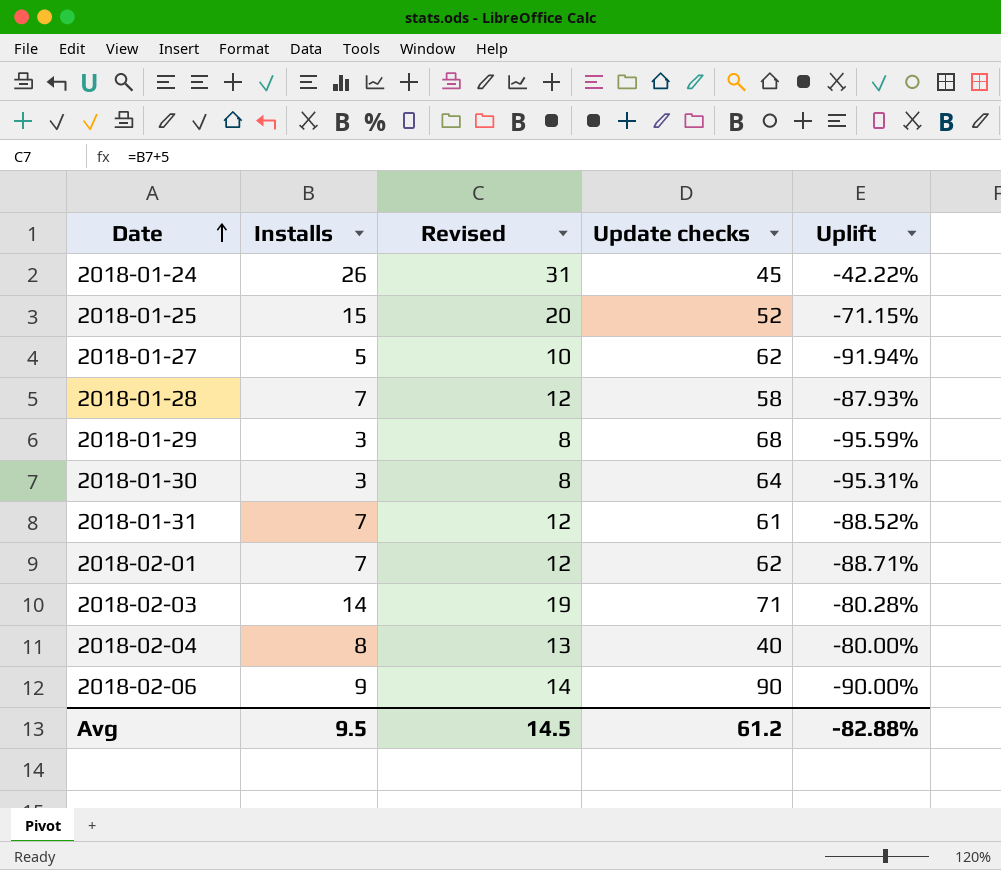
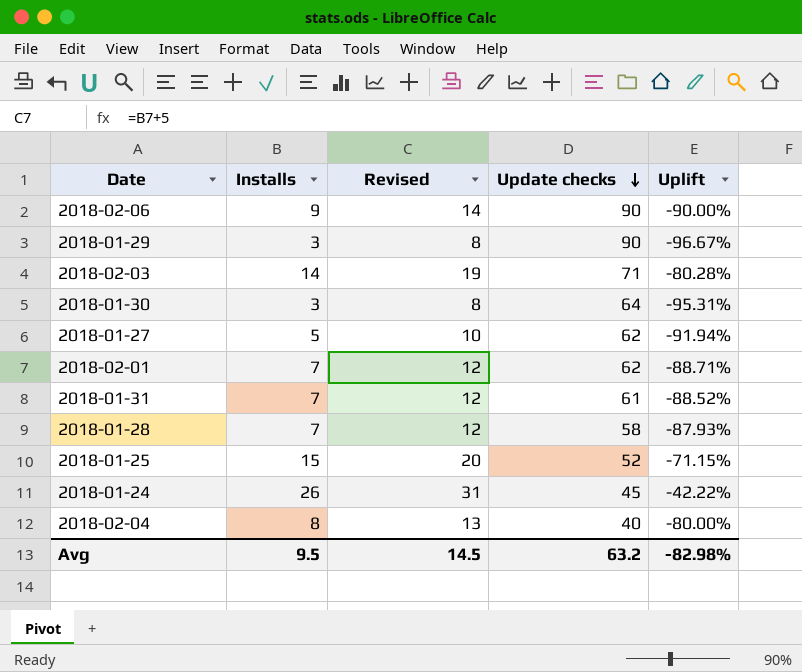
row order: Date ascending -> Update checks descending
2018-01-29 | Update checks: 68 -> 90
2018-01-29 | Uplift: -95.59% -> -96.67%
Avg | Update checks: 61.2 -> 63.2
Avg | Uplift: -82.88% -> -82.98%

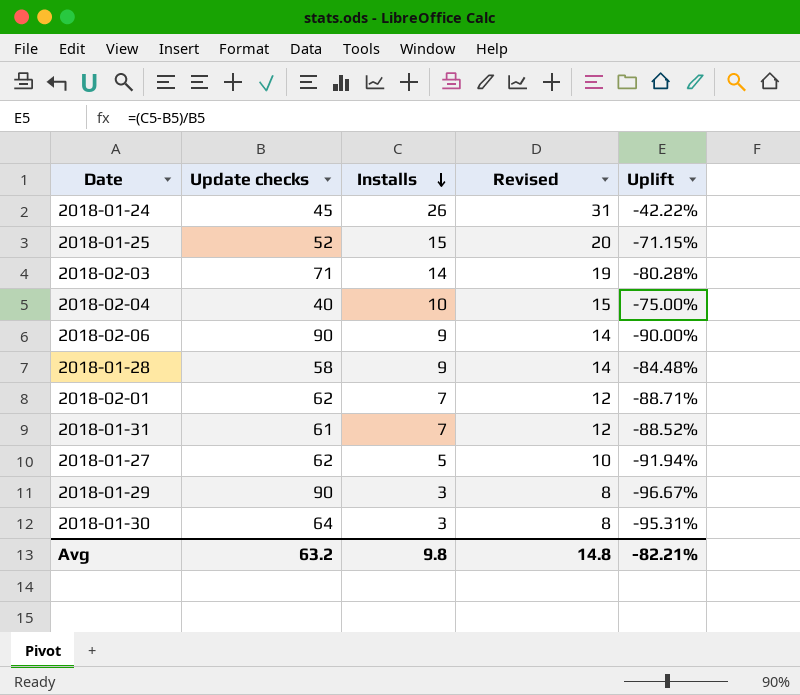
row order: Update checks descending -> Installs descending
column Update checks | position: 4 -> 2
2018-02-04 | Installs: 8 -> 10
2018-02-04 | Revised: 13 -> 15
2018-02-04 | Uplift: -80.00% -> -75.00%
2018-01-28 | Installs: 7 -> 9
2018-01-28 | Revised: 12 -> 14
2018-01-28 | Uplift: -87.93% -> -84.48%
Avg | Installs: 9.5 -> 9.8
Avg | Revised: 14.5 -> 14.8
Avg | Uplift: -82.98% -> -82.21%

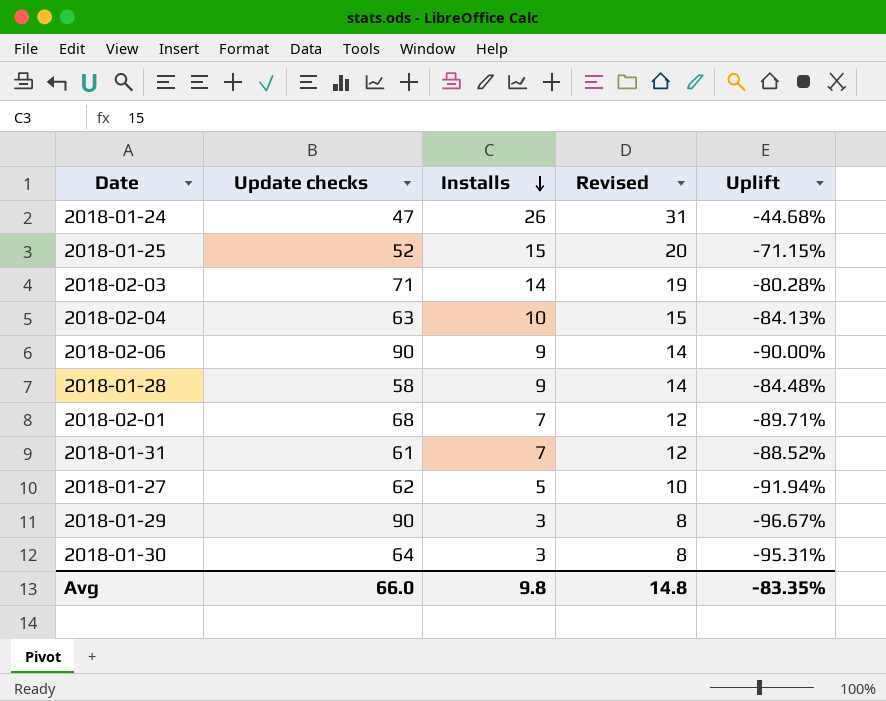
2018-01-24 | Update checks: 45 -> 47
2018-01-24 | Uplift: -42.22% -> -44.68%
2018-02-04 | Update checks: 40 -> 63
2018-02-04 | Uplift: -75.00% -> -84.13%
2018-02-01 | Update checks: 62 -> 68
2018-02-01 | Uplift: -88.71% -> -89.71%
Avg | Update checks: 63.2 -> 66.0
Avg | Uplift: -82.21% -> -83.35%

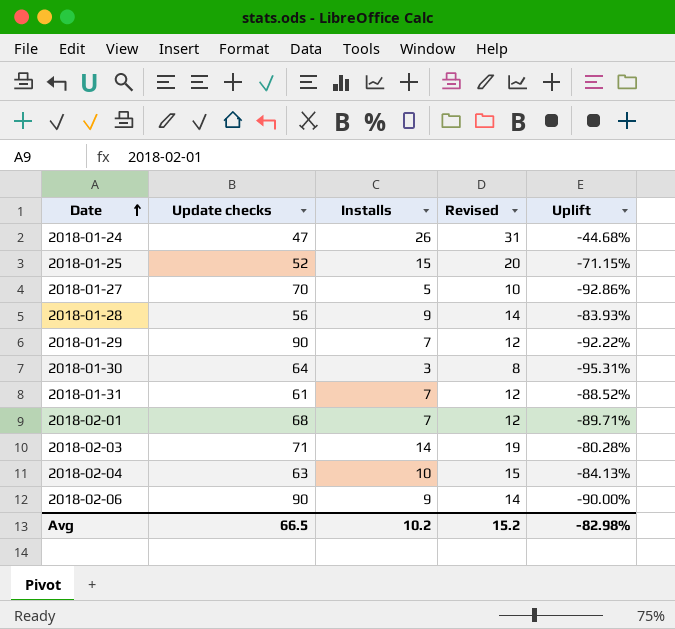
row order: Installs descending -> Date ascending
2018-01-27 | Update checks: 62 -> 70
2018-01-27 | Uplift: -91.94% -> -92.86%
2018-01-28 | Update checks: 58 -> 56
2018-01-28 | Uplift: -84.48% -> -83.93%
2018-01-29 | Installs: 3 -> 7
2018-01-29 | Revised: 8 -> 12
2018-01-29 | Uplift: -96.67% -> -92.22%
Avg | Update checks: 66.0 -> 66.5
Avg | Installs: 9.8 -> 10.2
Avg | Revised: 14.8 -> 15.2
Avg | Uplift: -83.35% -> -82.98%

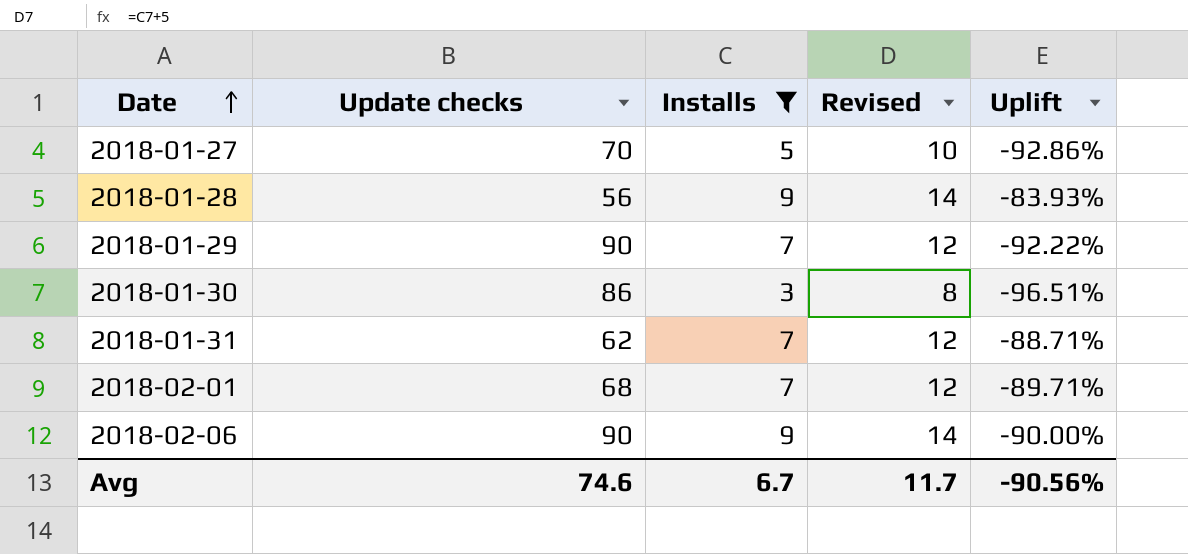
filter: none -> Installs <= 9
2018-01-30 | Update checks: 64 -> 86
2018-01-30 | Uplift: -95.31% -> -96.51%
2018-01-31 | Update checks: 61 -> 62
2018-01-31 | Uplift: -88.52% -> -88.71%
Avg | Update checks: 66.5 -> 74.6
Avg | Installs: 10.2 -> 6.7
Avg | Revised: 15.2 -> 11.7
Avg | Uplift: -82.98% -> -90.56%

